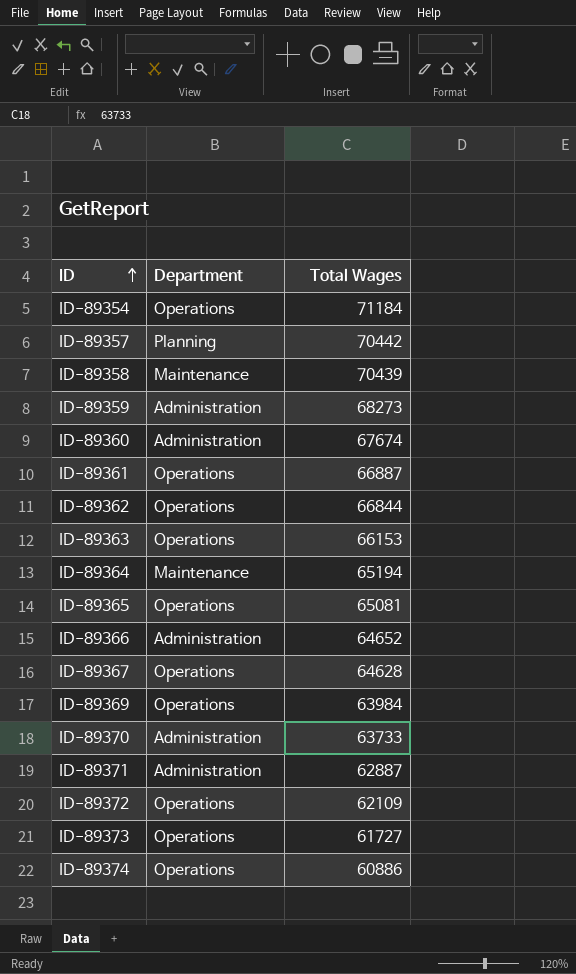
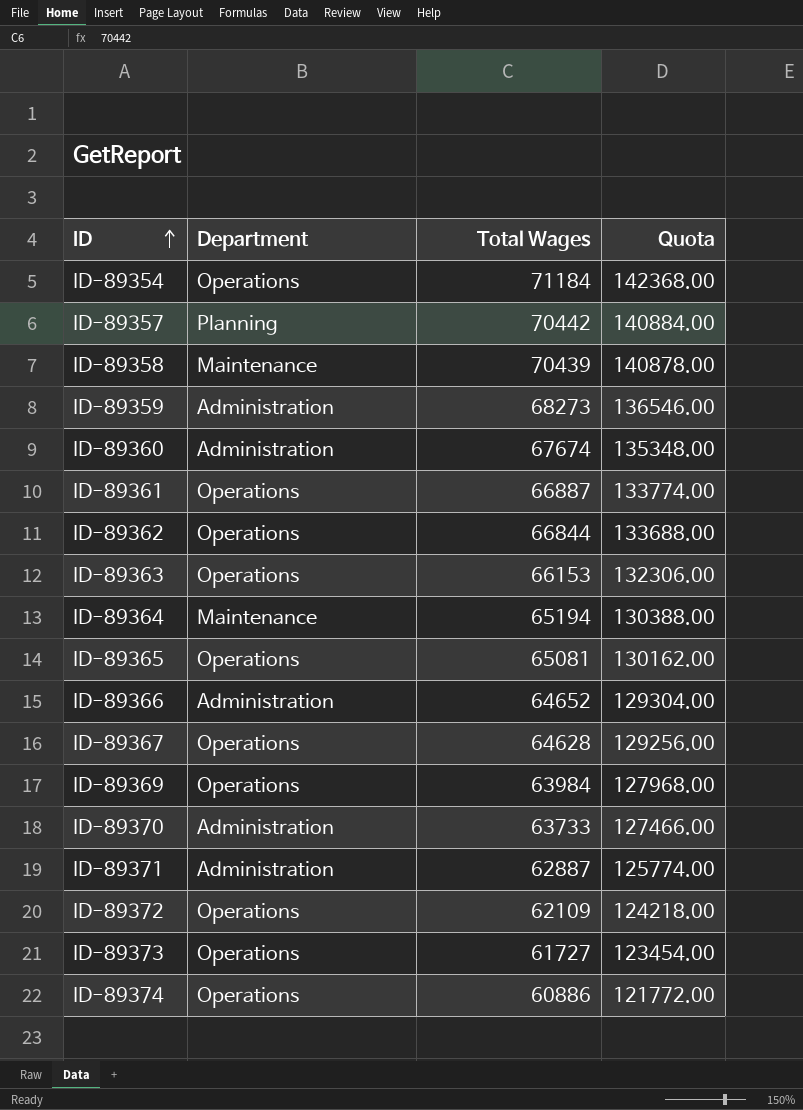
column Quota | formula: none -> [Total Wages] * 2

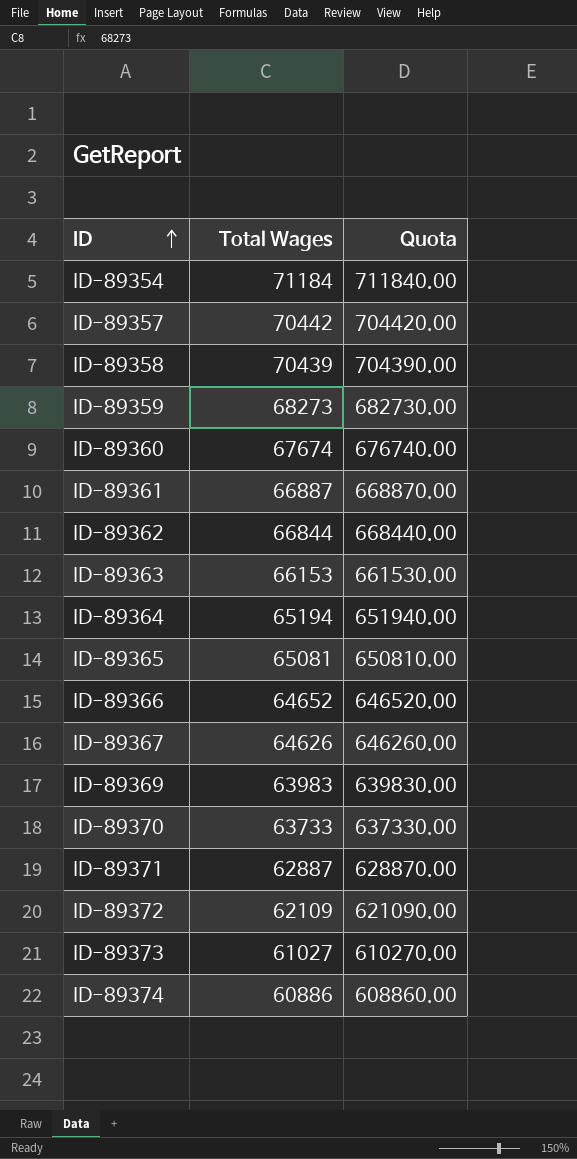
column Department | position: 2 -> none
column Quota | formula: [Total Wages] * 2 -> [Total Wages] * 10
ID-89367 | Total Wages: 64628 -> 64626
ID-89369 | Total Wages: 63984 -> 63983
ID-89373 | Total Wages: 61727 -> 61027

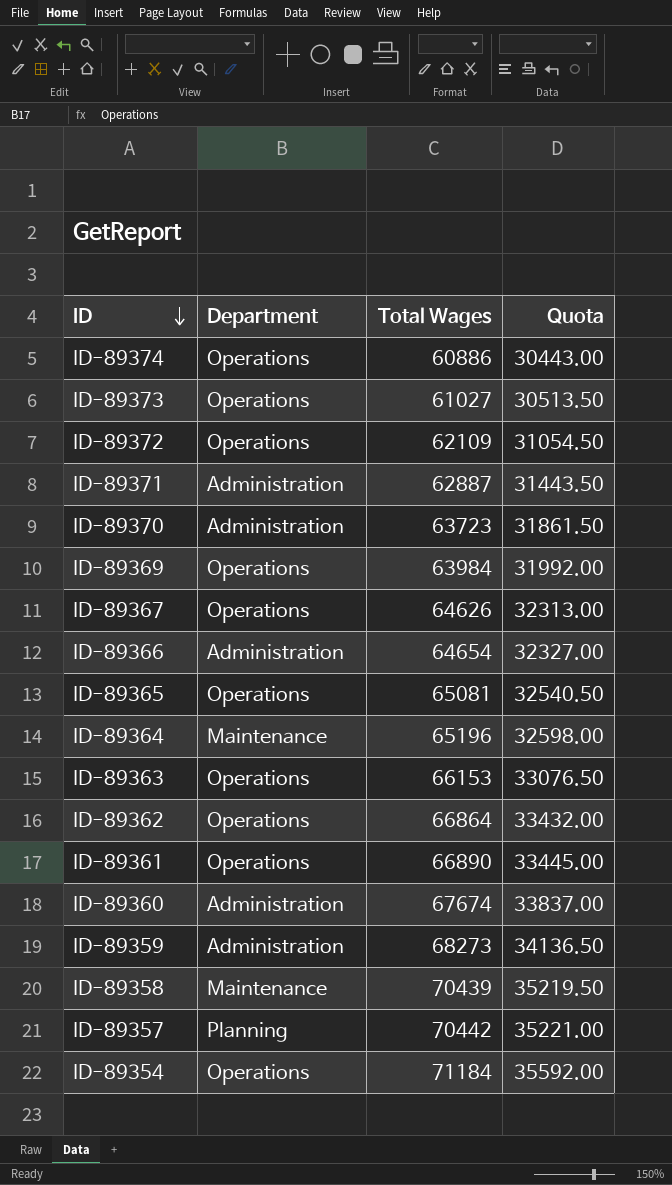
row order: ID ascending -> ID descending
column Department | position: none -> 2
column Quota | formula: [Total Wages] * 10 -> [Total Wages] * 0.5
ID-89370 | Total Wages: 63733 -> 63723
ID-89369 | Total Wages: 63983 -> 63984
ID-89366 | Total Wages: 64652 -> 64654
ID-89364 | Total Wages: 65194 -> 65196
ID-89362 | Total Wages: 66844 -> 66864
ID-89361 | Total Wages: 66887 -> 66890

